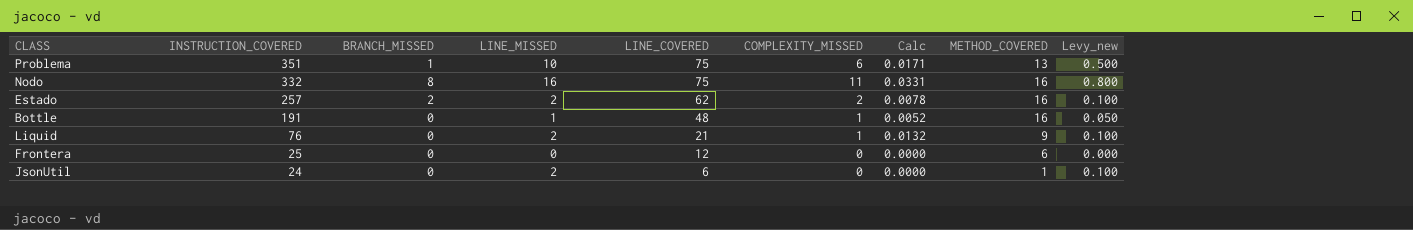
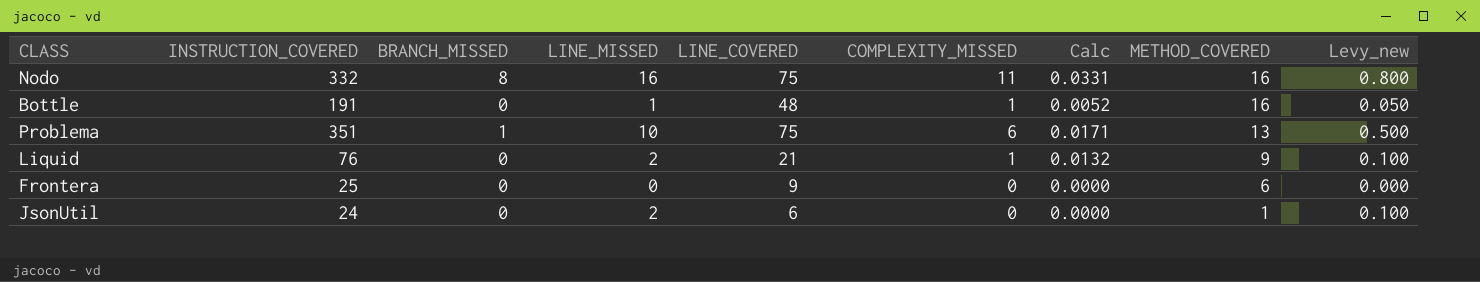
row order: INSTRUCTION_COVERED descending -> METHOD_COVERED descending
row Estado: 257 | 2 | 2 | 62 | 2 | 0.0078 | 16 | 0.100 -> none
Frontera | LINE_COVERED: 12 -> 9

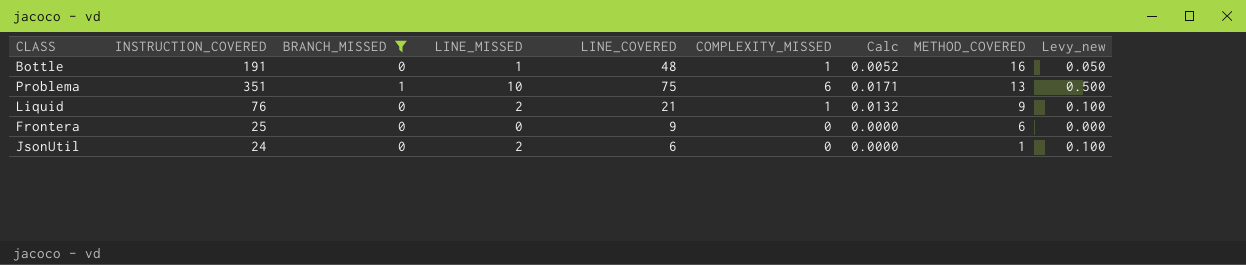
filter: none -> BRANCH_MISSED != 8

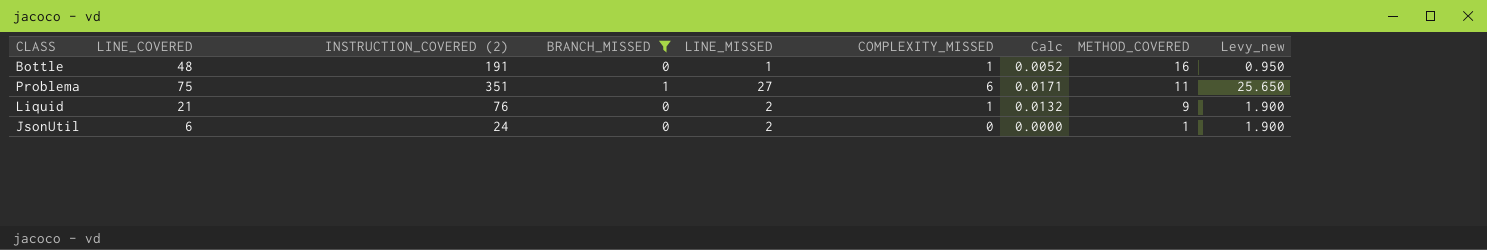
column LINE_COVERED | position: 5 -> 2
column name: INSTRUCTION_COVERED -> INSTRUCTION_COVERED (2)
column Levy_new | formula: [LINE_MISSED] * 0.05 -> [LINE_MISSED] * 0.95
row Frontera: 25 | 0 | 0 | 9 | 0 | 0.0000 | 6 | 0.000 -> none
Problema | LINE_MISSED: 10 -> 27
Problema | METHOD_COVERED: 13 -> 11

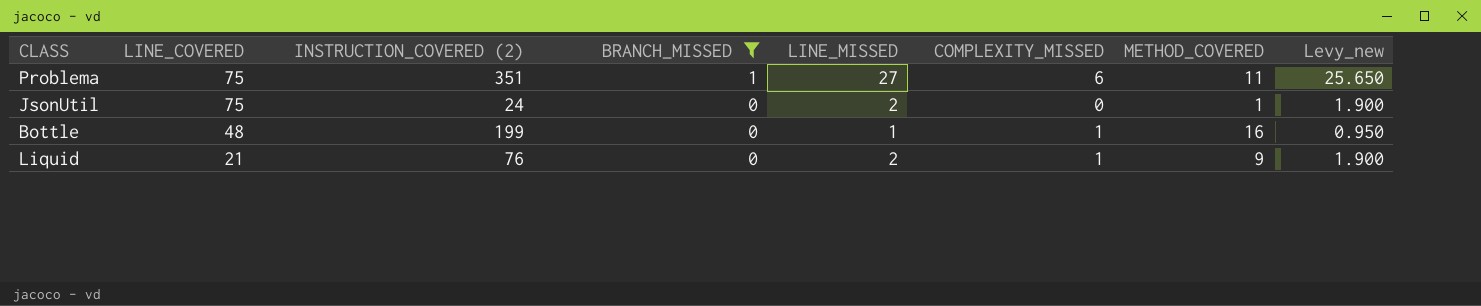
row order: METHOD_COVERED descending -> LINE_COVERED descending
column Calc | formula: [COMPLEXITY_MISSED] / [INSTRUCTION_COVERED (2)] -> none
JsonUtil | LINE_COVERED: 6 -> 75
Bottle | INSTRUCTION_COVERED (2): 191 -> 199

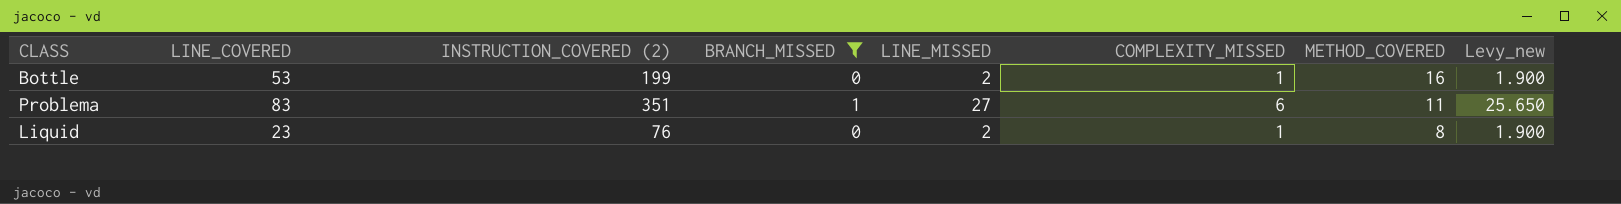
row order: LINE_COVERED descending -> METHOD_COVERED descending
row JsonUtil: 75 | 24 | 0 | 2 | 0 | 1 | 1.900 -> none
Bottle | LINE_COVERED: 48 -> 53
Bottle | LINE_MISSED: 1 -> 2
Bottle | Levy_new: 0.950 -> 1.900
Problema | LINE_COVERED: 75 -> 83
Liquid | LINE_COVERED: 21 -> 23
Liquid | METHOD_COVERED: 9 -> 8

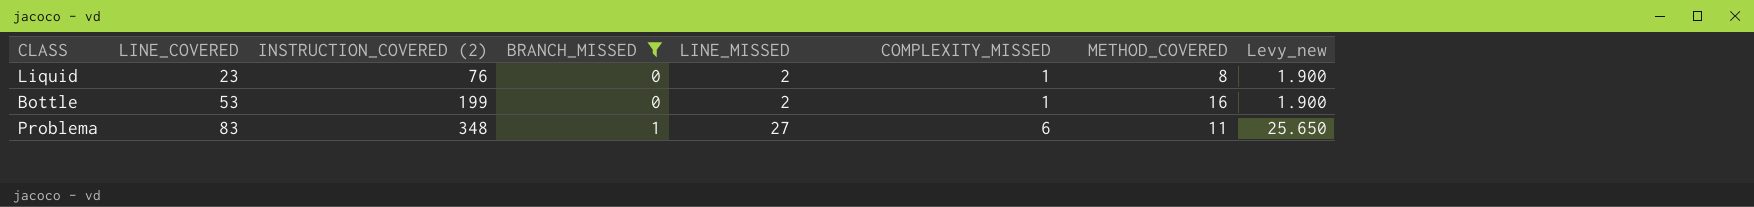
row order: METHOD_COVERED descending -> LINE_COVERED ascending
Problema | INSTRUCTION_COVERED (2): 351 -> 348

